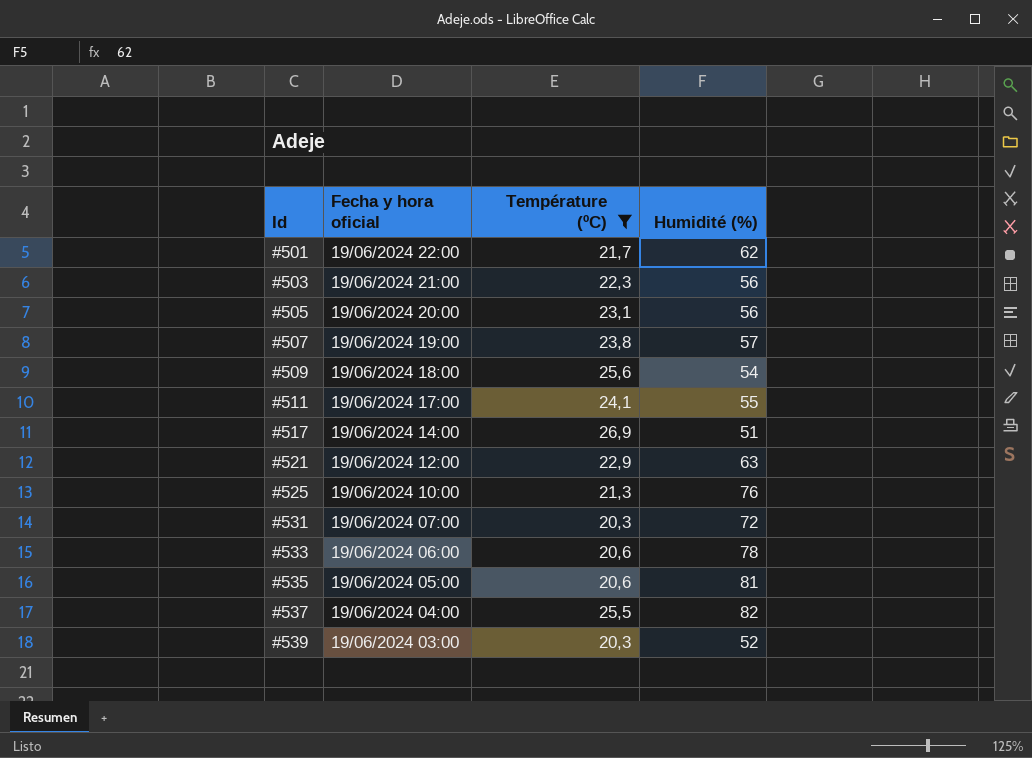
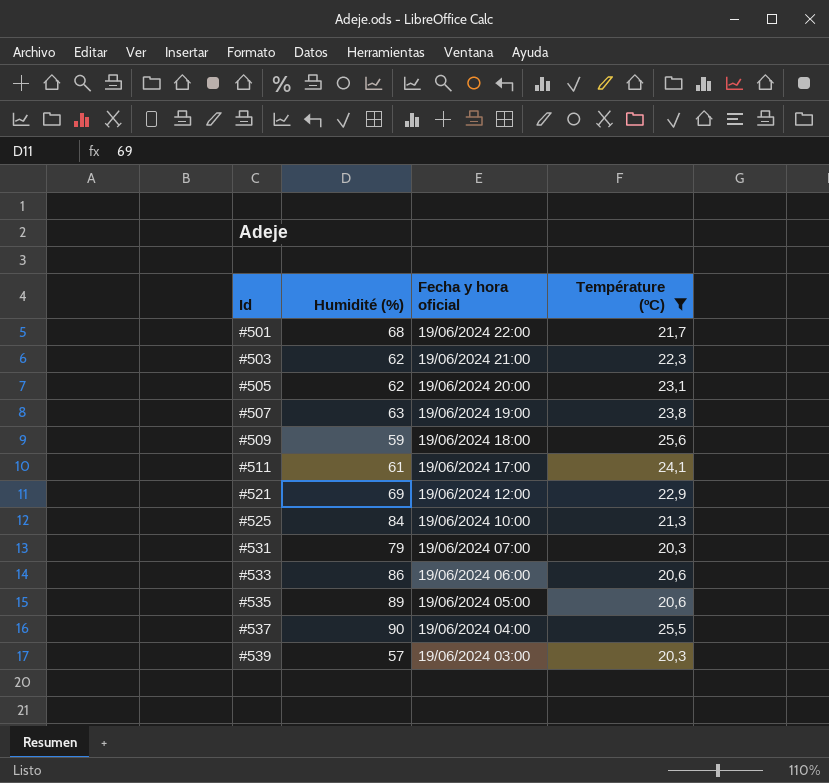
column Humidité (%) | position: 4 -> 2
row #517: 19/06/2024 14:00 | 26,9 | 51 -> none
#501 | Humidité (%): 62 -> 68
#503 | Humidité (%): 56 -> 62
#505 | Humidité (%): 56 -> 62
#507 | Humidité (%): 57 -> 63
#509 | Humidité (%): 54 -> 59
#511 | Humidité (%): 55 -> 61
#521 | Humidité (%): 63 -> 69
#525 | Humidité (%): 76 -> 84
#531 | Humidité (%): 72 -> 79
#533 | Humidité (%): 78 -> 86
#535 | Humidité (%): 81 -> 89
#537 | Humidité (%): 82 -> 90
#539 | Humidité (%): 52 -> 57

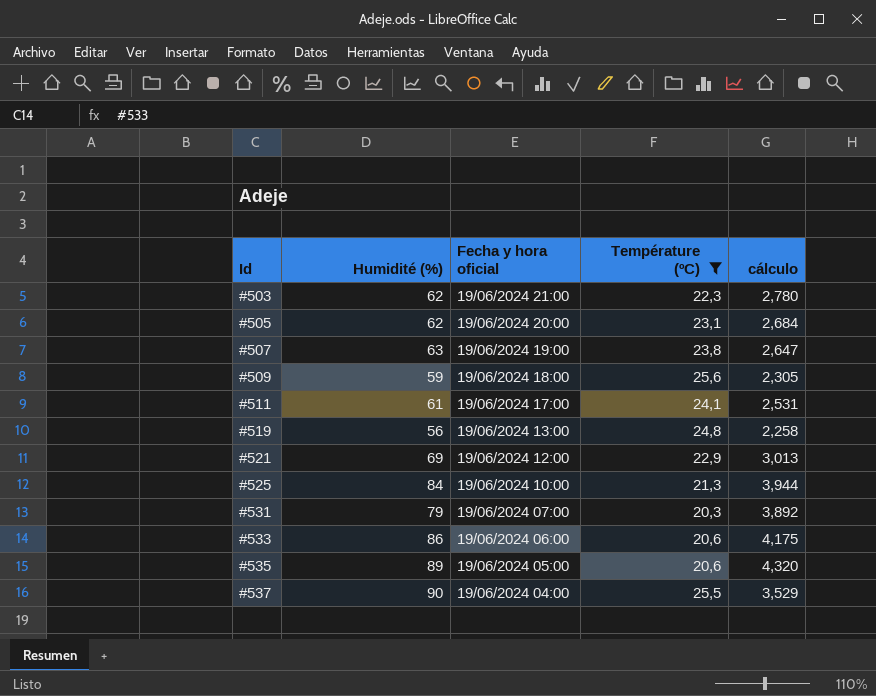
column cálculo | formula: none -> [Humidité (%)] / [Température (ºC)]
row #501: 68 | 19/06/2024 22:00 | 21,7 -> none
row #539: 57 | 19/06/2024 03:00 | 20,3 -> none
row #519: none -> 56 | 19/06/2024 13:00 | 24,8 | 2,258

